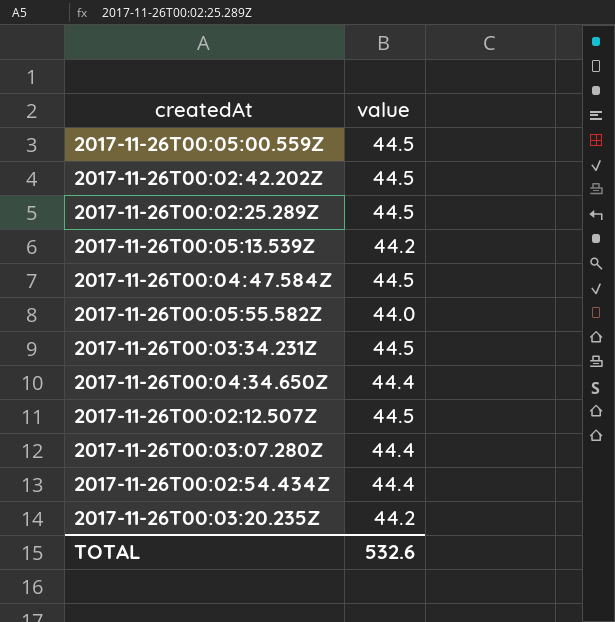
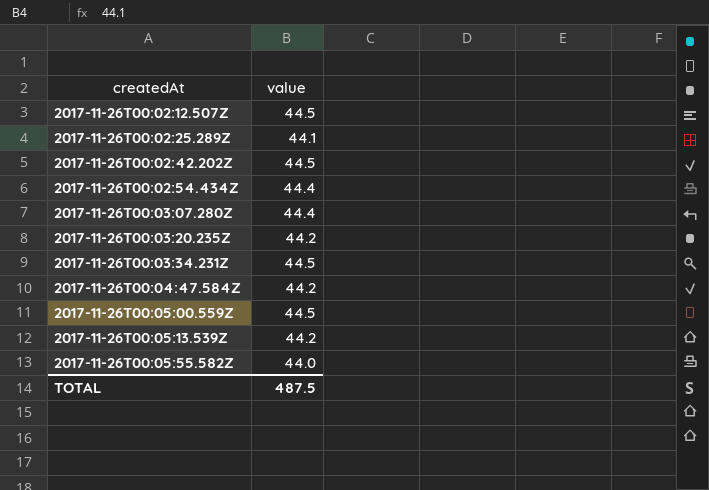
row order: none -> createdAt ascending
row 2017-11-26T00:04:34.650Z: 44.4 -> none
2017-11-26T00:02:25.289Z | value: 44.5 -> 44.1
2017-11-26T00:04:47.584Z | value: 44.5 -> 44.2
TOTAL | value: 532.6 -> 487.5

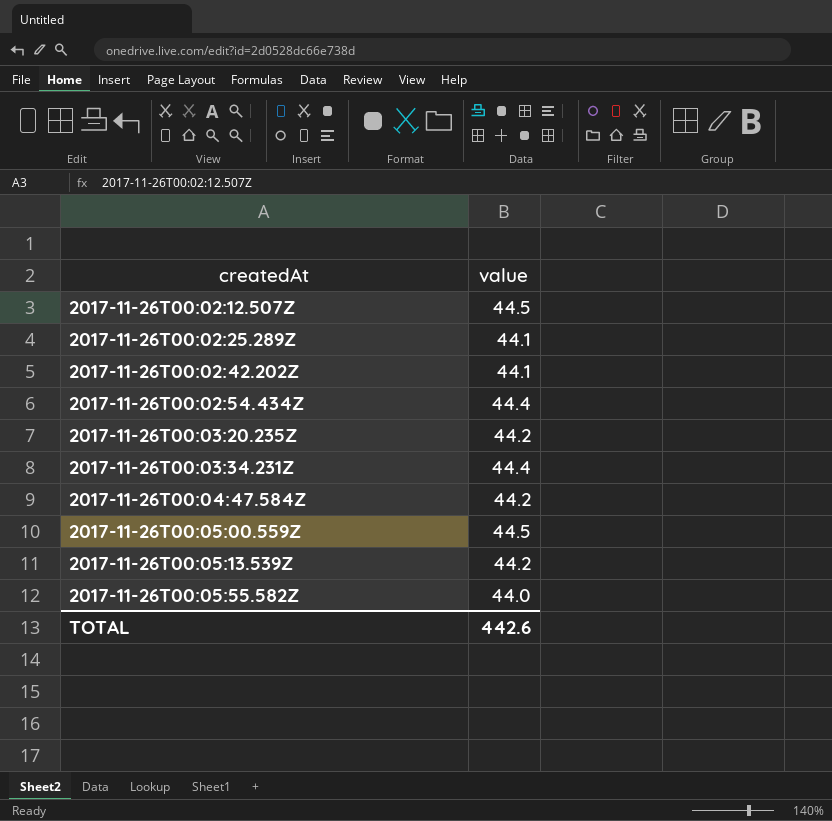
row 2017-11-26T00:03:07.280Z: 44.4 -> none
2017-11-26T00:02:42.202Z | value: 44.5 -> 44.1
2017-11-26T00:03:34.231Z | value: 44.5 -> 44.4
TOTAL | value: 487.5 -> 442.6

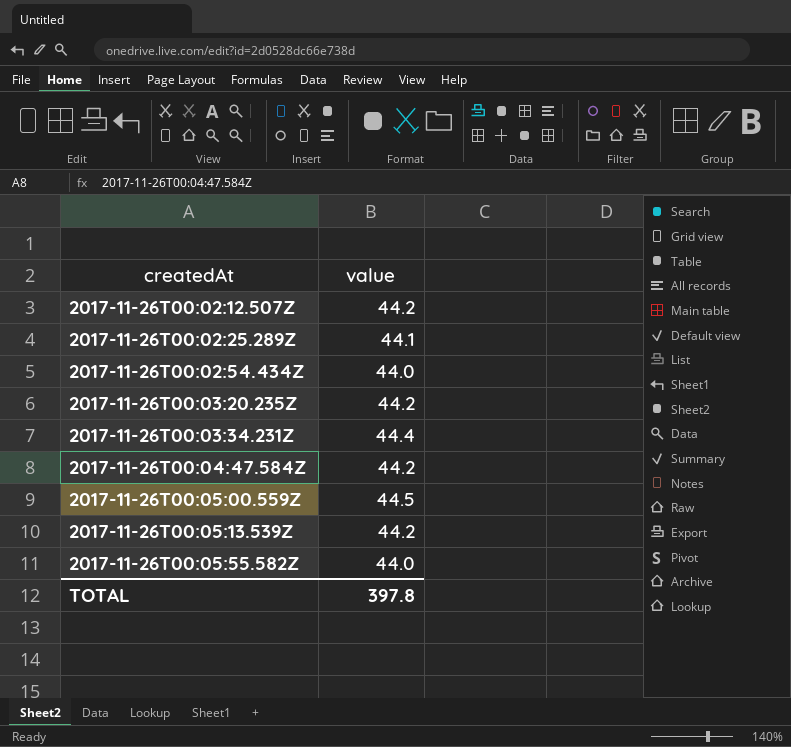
row 2017-11-26T00:02:42.202Z: 44.1 -> none
2017-11-26T00:02:12.507Z | value: 44.5 -> 44.2
2017-11-26T00:02:54.434Z | value: 44.4 -> 44.0
TOTAL | value: 442.6 -> 397.8

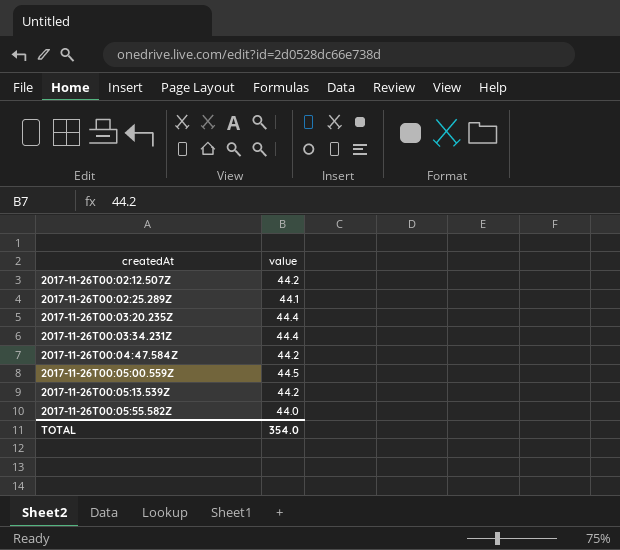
row 2017-11-26T00:02:54.434Z: 44.0 -> none
2017-11-26T00:03:20.235Z | value: 44.2 -> 44.4
TOTAL | value: 397.8 -> 354.0

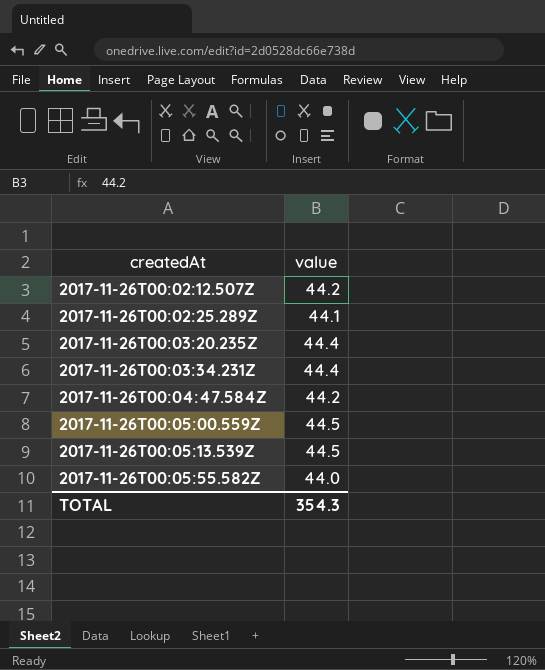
2017-11-26T00:05:13.539Z | value: 44.2 -> 44.5
TOTAL | value: 354.0 -> 354.3

